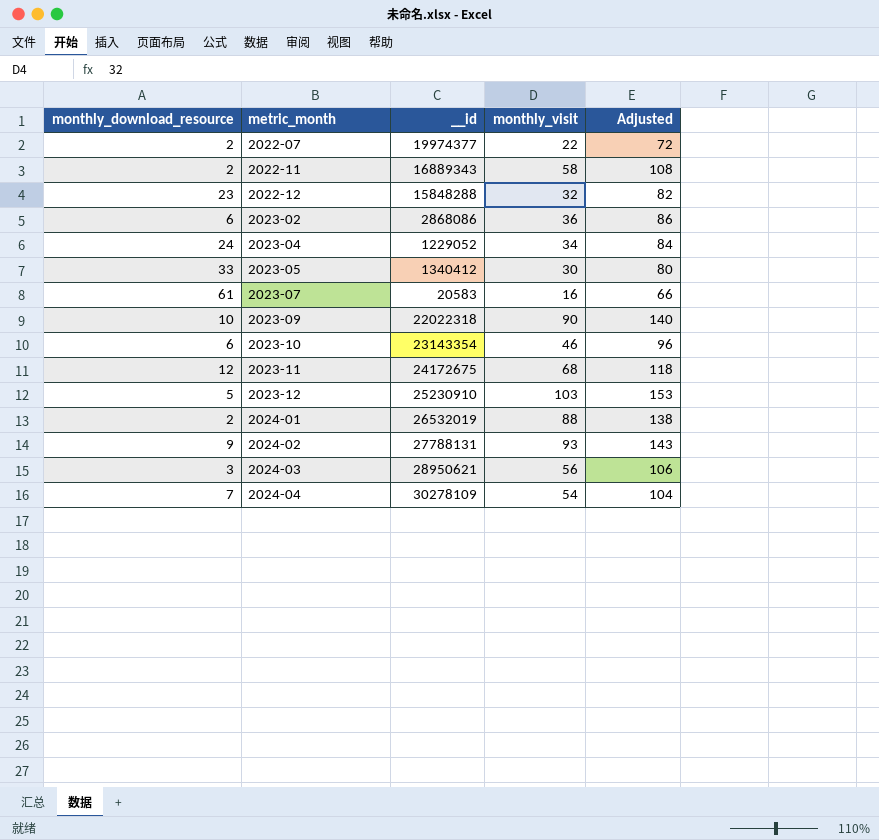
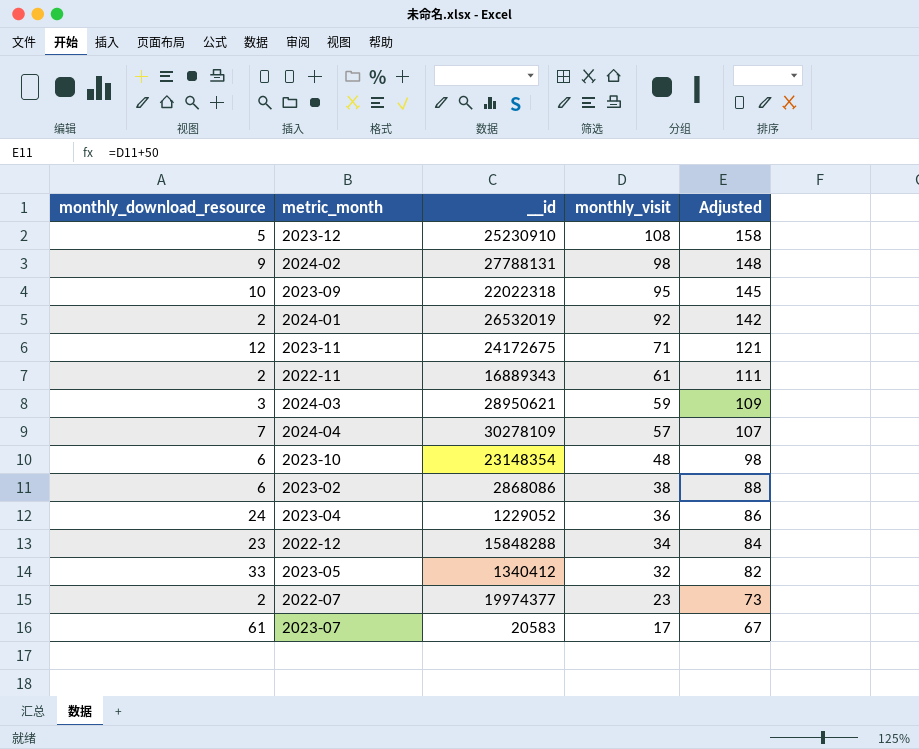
row order: metric_month ascending -> monthly_visit descending
2023-12 | monthly_visit: 103 -> 108
2023-12 | Adjusted: 153 -> 158
2024-02 | monthly_visit: 93 -> 98
2024-02 | Adjusted: 143 -> 148
2023-09 | monthly_visit: 90 -> 95
2023-09 | Adjusted: 140 -> 145
2024-01 | monthly_visit: 88 -> 92
2024-01 | Adjusted: 138 -> 142
2023-11 | monthly_visit: 68 -> 71
2023-11 | Adjusted: 118 -> 121
2022-11 | monthly_visit: 58 -> 61
2022-11 | Adjusted: 108 -> 111
2024-03 | monthly_visit: 56 -> 59
2024-03 | Adjusted: 106 -> 109
2024-04 | monthly_visit: 54 -> 57
2024-04 | Adjusted: 104 -> 107
2023-10 | __id: 23143354 -> 23148354
2023-10 | monthly_visit: 46 -> 48
2023-10 | Adjusted: 96 -> 98
2023-02 | monthly_visit: 36 -> 38
2023-02 | Adjusted: 86 -> 88
2023-04 | monthly_visit: 34 -> 36
2023-04 | Adjusted: 84 -> 86
2022-12 | monthly_visit: 32 -> 34
2022-12 | Adjusted: 82 -> 84
2023-05 | monthly_visit: 30 -> 32
2023-05 | Adjusted: 80 -> 82
2022-07 | monthly_visit: 22 -> 23
2022-07 | Adjusted: 72 -> 73
2023-07 | monthly_visit: 16 -> 17
2023-07 | Adjusted: 66 -> 67

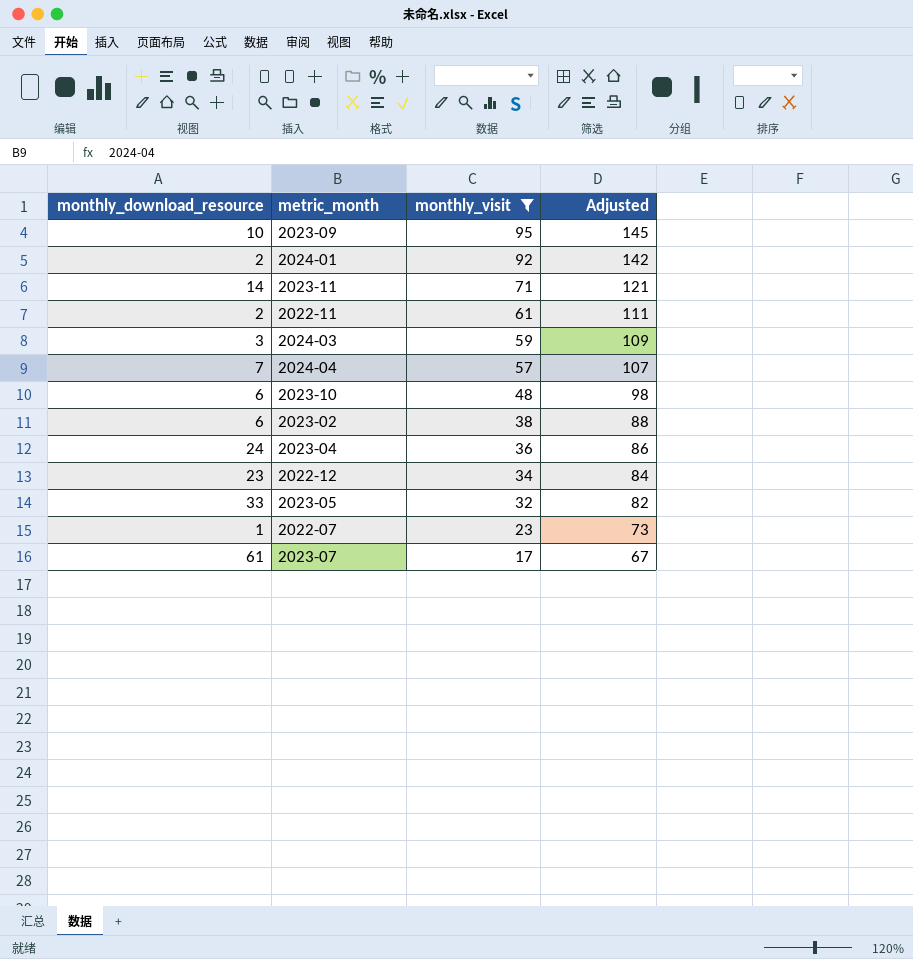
filter: none -> monthly_visit <= 95
column __id | position: 3 -> none
2023-11 | monthly_download_resource: 12 -> 14
2022-07 | monthly_download_resource: 2 -> 1

